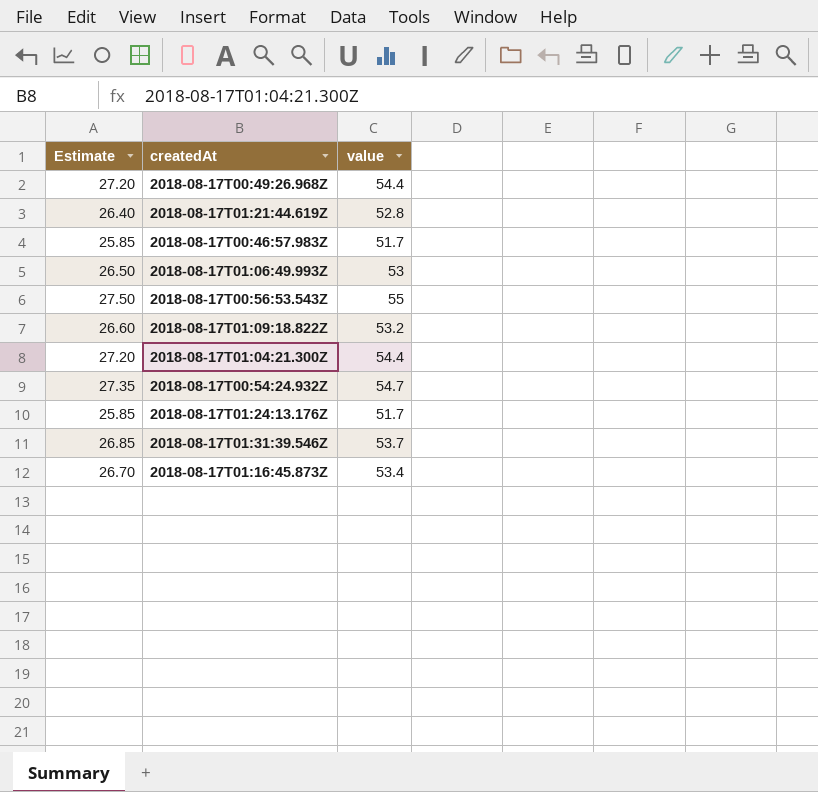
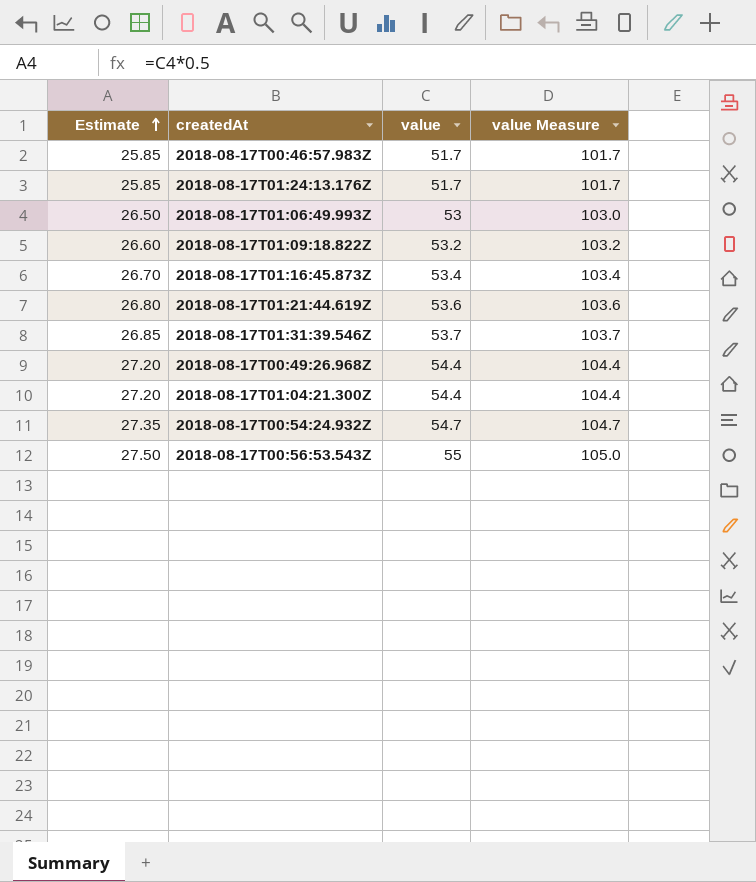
row order: none -> Estimate ascending
column value Measure | formula: none -> [value] + 50
2018-08-17T01:21:44.619Z | Estimate: 26.40 -> 26.80
2018-08-17T01:21:44.619Z | value: 52.8 -> 53.6

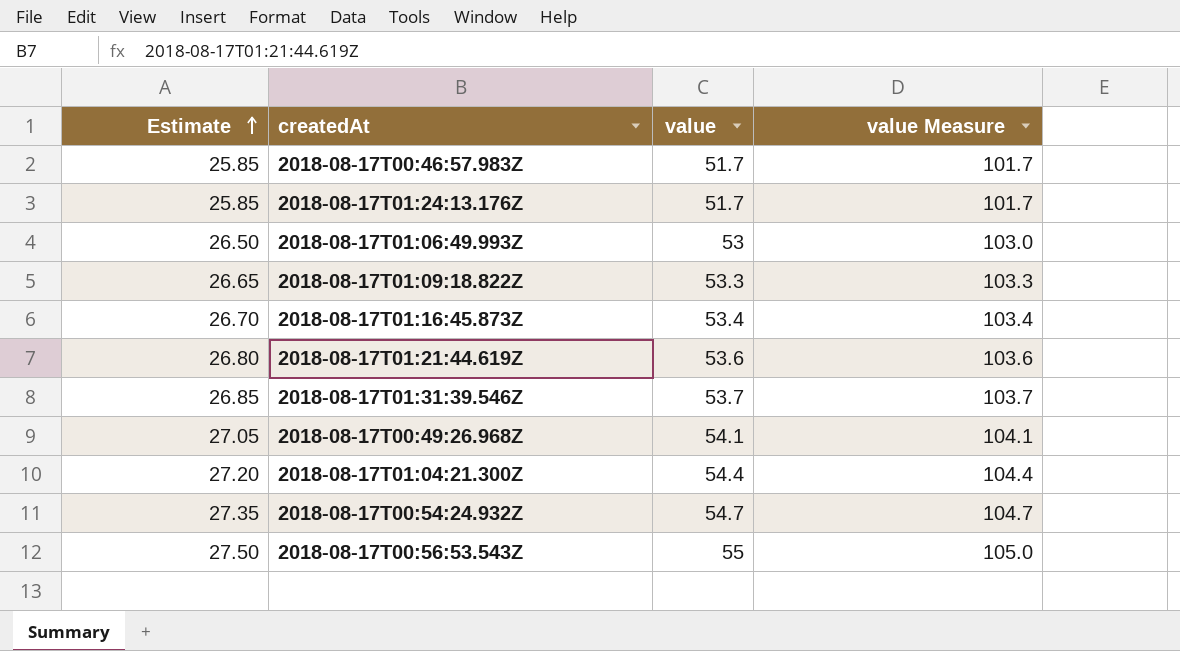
2018-08-17T01:09:18.822Z | Estimate: 26.60 -> 26.65
2018-08-17T01:09:18.822Z | value: 53.2 -> 53.3
2018-08-17T01:09:18.822Z | value Measure: 103.2 -> 103.3
2018-08-17T00:49:26.968Z | Estimate: 27.20 -> 27.05
2018-08-17T00:49:26.968Z | value: 54.4 -> 54.1
2018-08-17T00:49:26.968Z | value Measure: 104.4 -> 104.1

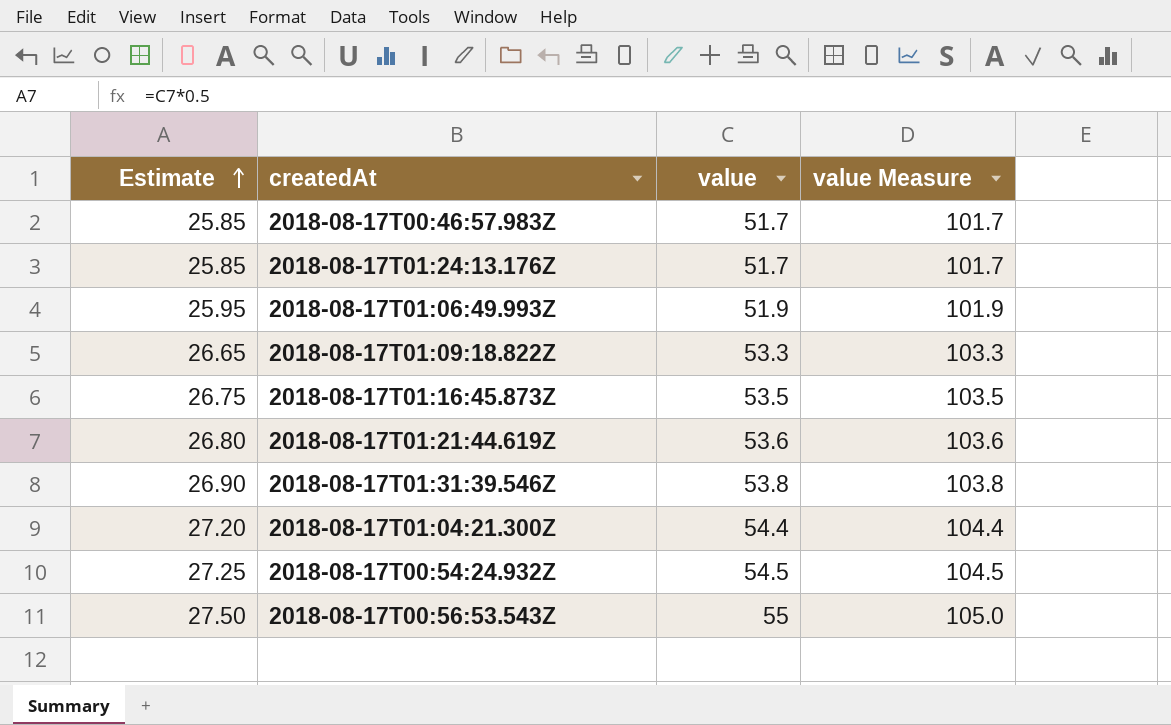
row 2018-08-17T00:49:26.968Z: 27.05 | 54.1 | 104.1 -> none
2018-08-17T01:06:49.993Z | Estimate: 26.50 -> 25.95
2018-08-17T01:06:49.993Z | value: 53 -> 51.9
2018-08-17T01:06:49.993Z | value Measure: 103.0 -> 101.9
2018-08-17T01:16:45.873Z | Estimate: 26.70 -> 26.75
2018-08-17T01:16:45.873Z | value: 53.4 -> 53.5
2018-08-17T01:16:45.873Z | value Measure: 103.4 -> 103.5
2018-08-17T01:31:39.546Z | Estimate: 26.85 -> 26.90
2018-08-17T01:31:39.546Z | value: 53.7 -> 53.8
2018-08-17T01:31:39.546Z | value Measure: 103.7 -> 103.8
2018-08-17T00:54:24.932Z | Estimate: 27.35 -> 27.25
2018-08-17T00:54:24.932Z | value: 54.7 -> 54.5
2018-08-17T00:54:24.932Z | value Measure: 104.7 -> 104.5

